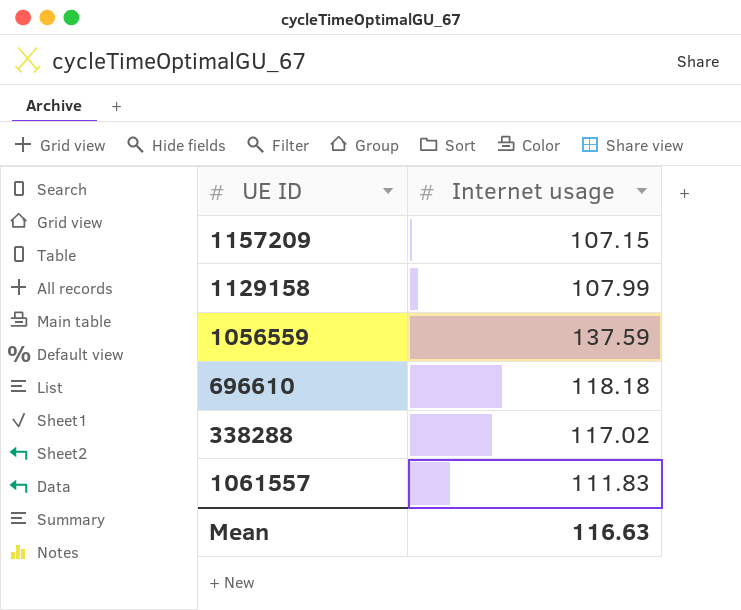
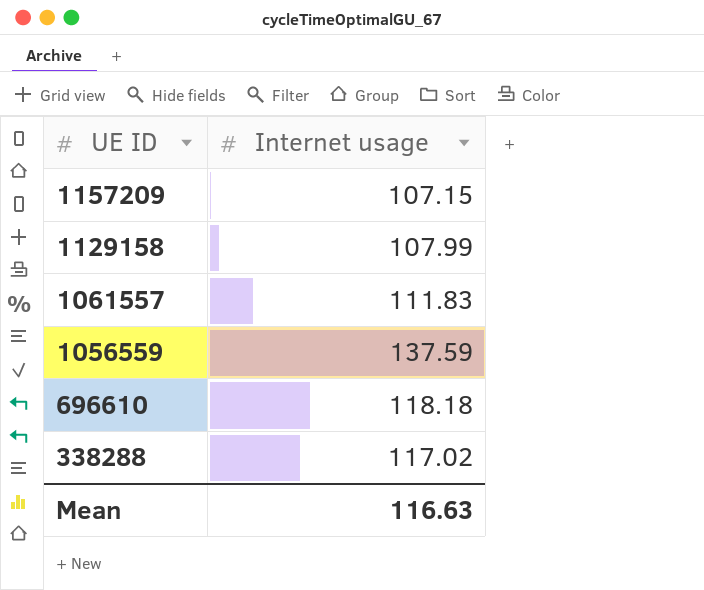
row order: none -> UE ID descending

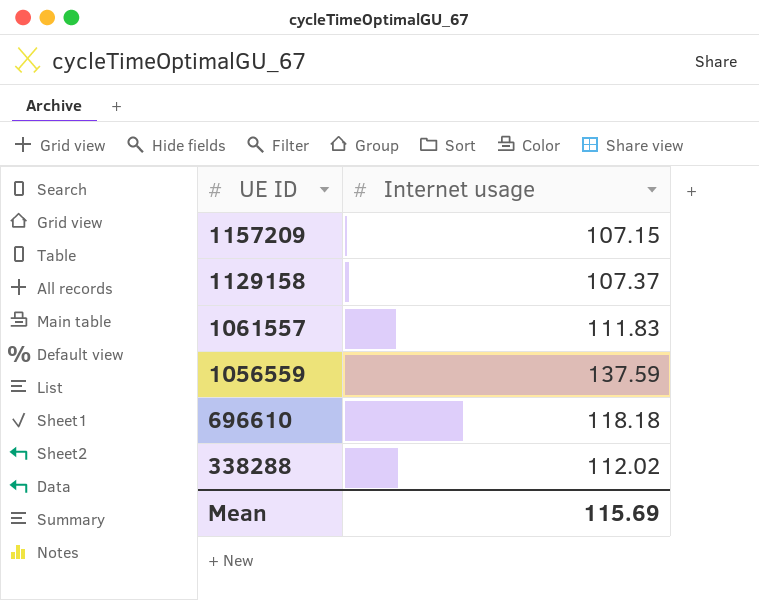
1129158 | Internet usage: 107.99 -> 107.37
338288 | Internet usage: 117.02 -> 112.02
Mean | Internet usage: 116.63 -> 115.69

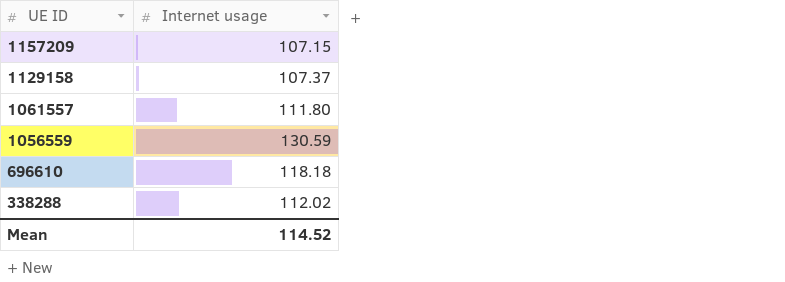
1061557 | Internet usage: 111.83 -> 111.80
1056559 | Internet usage: 137.59 -> 130.59
Mean | Internet usage: 115.69 -> 114.52

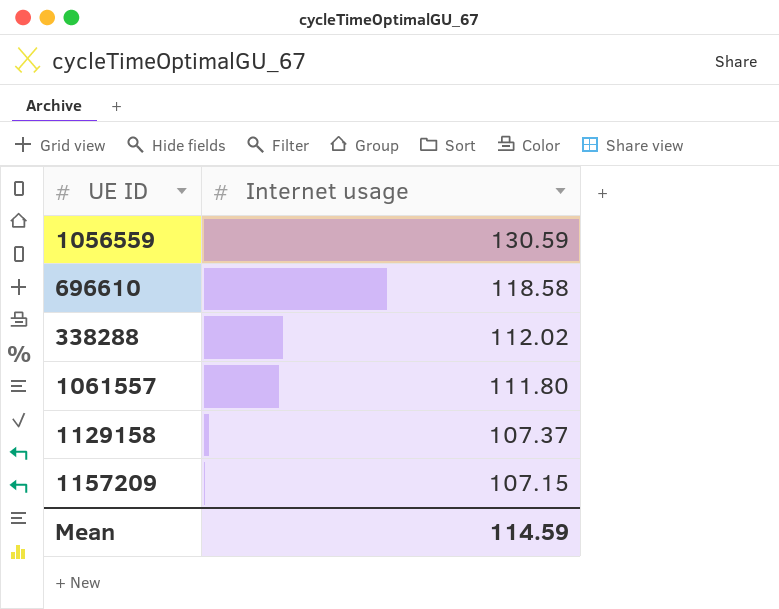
row order: UE ID descending -> Internet usage descending
696610 | Internet usage: 118.18 -> 118.58
Mean | Internet usage: 114.52 -> 114.59

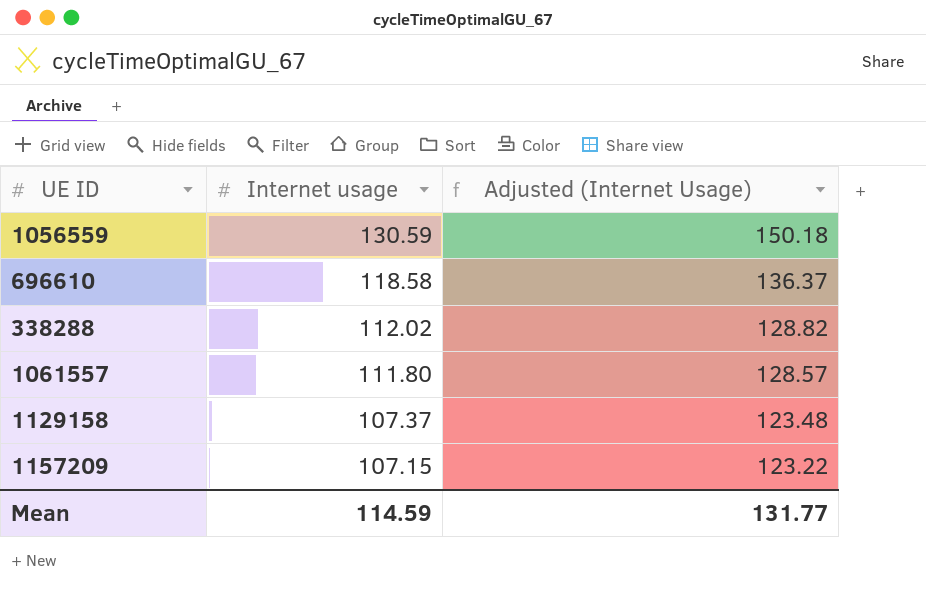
column Adjusted (Internet Usage) | formula: none -> [Internet usage] * 1.15

